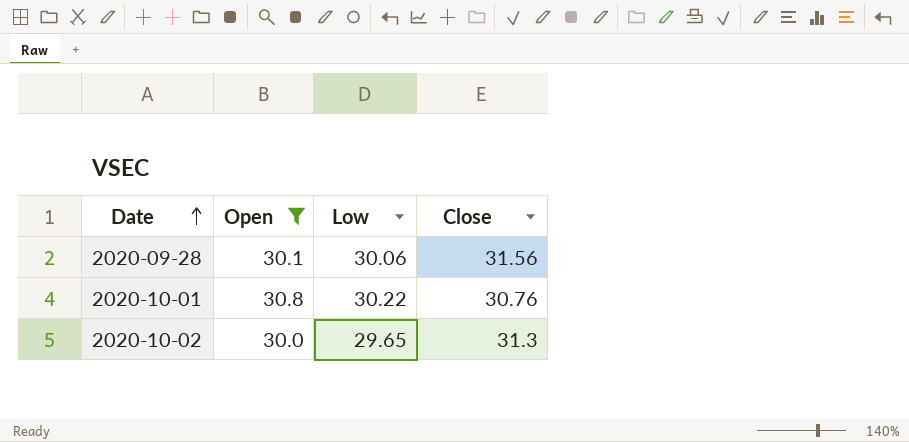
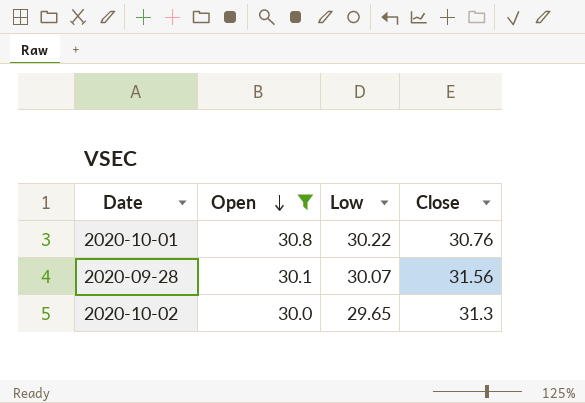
row order: Date ascending -> Open descending
2020-09-28 | Low: 30.06 -> 30.07

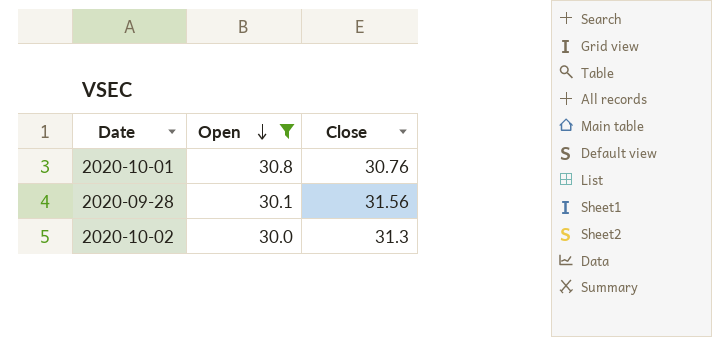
column Low | position: 3 -> none

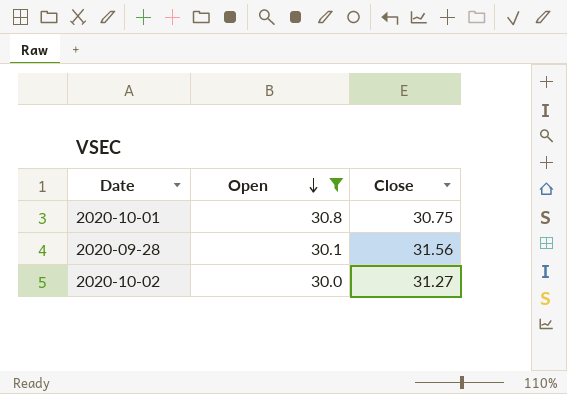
2020-10-01 | Close: 30.76 -> 30.75
2020-10-02 | Close: 31.3 -> 31.27

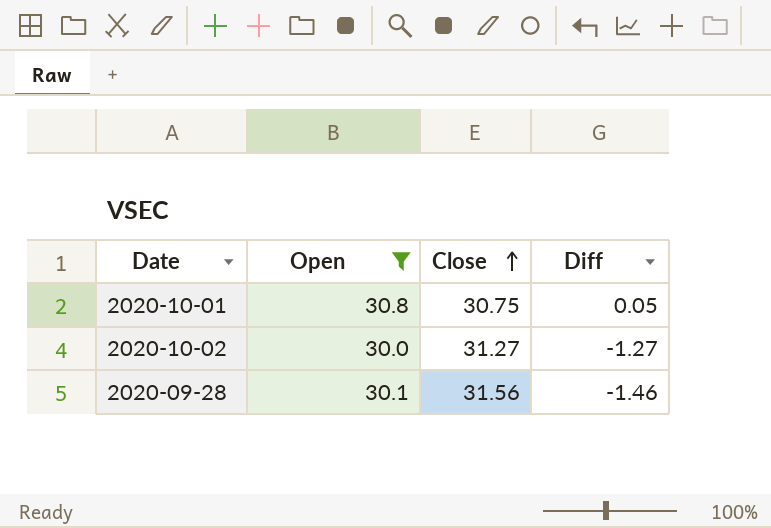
row order: Open descending -> Close ascending
column Diff | formula: none -> [Open] - [Close]

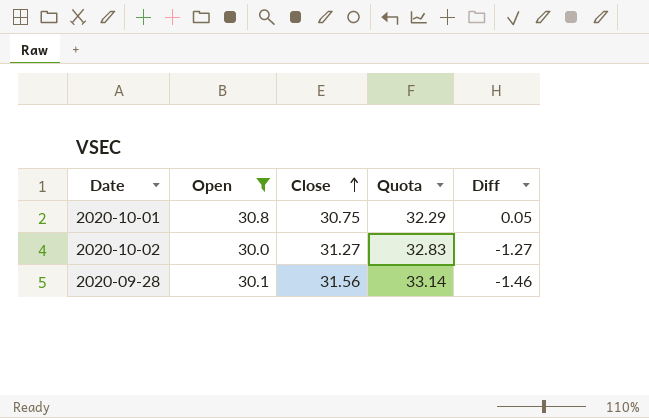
column Quota | formula: none -> [Close] * 1.05

